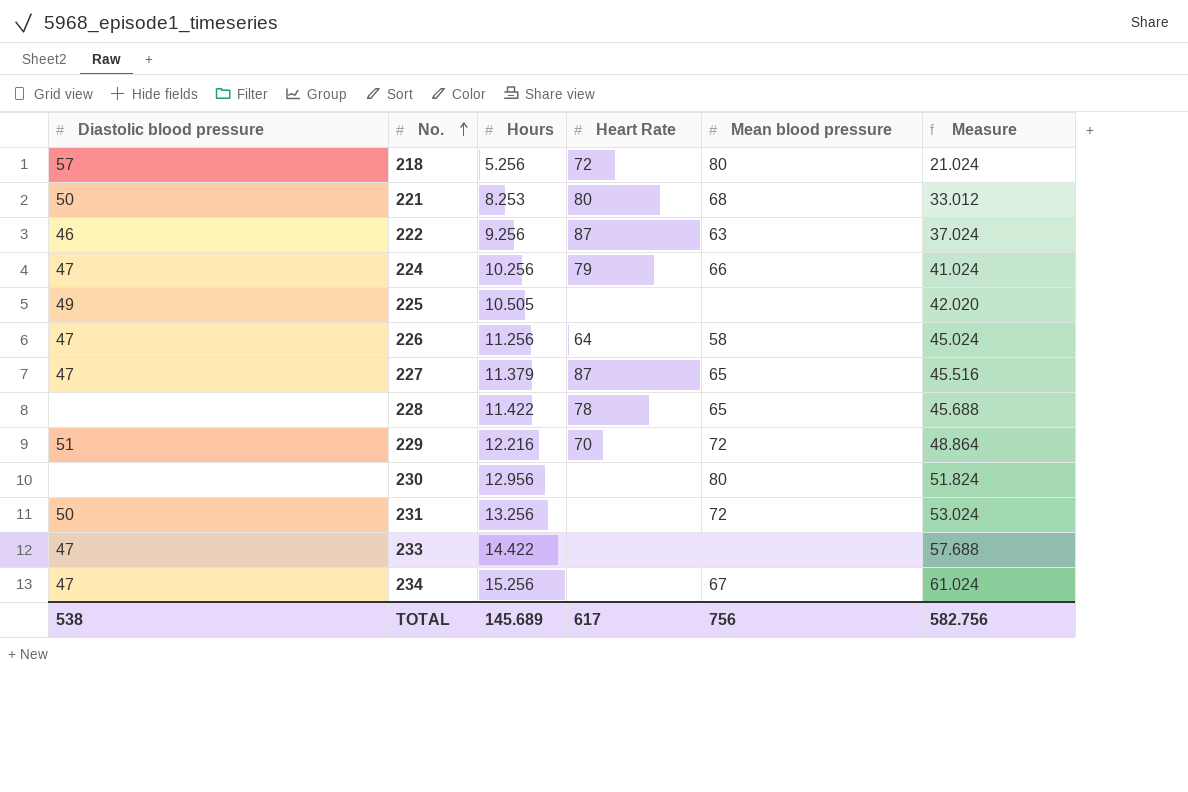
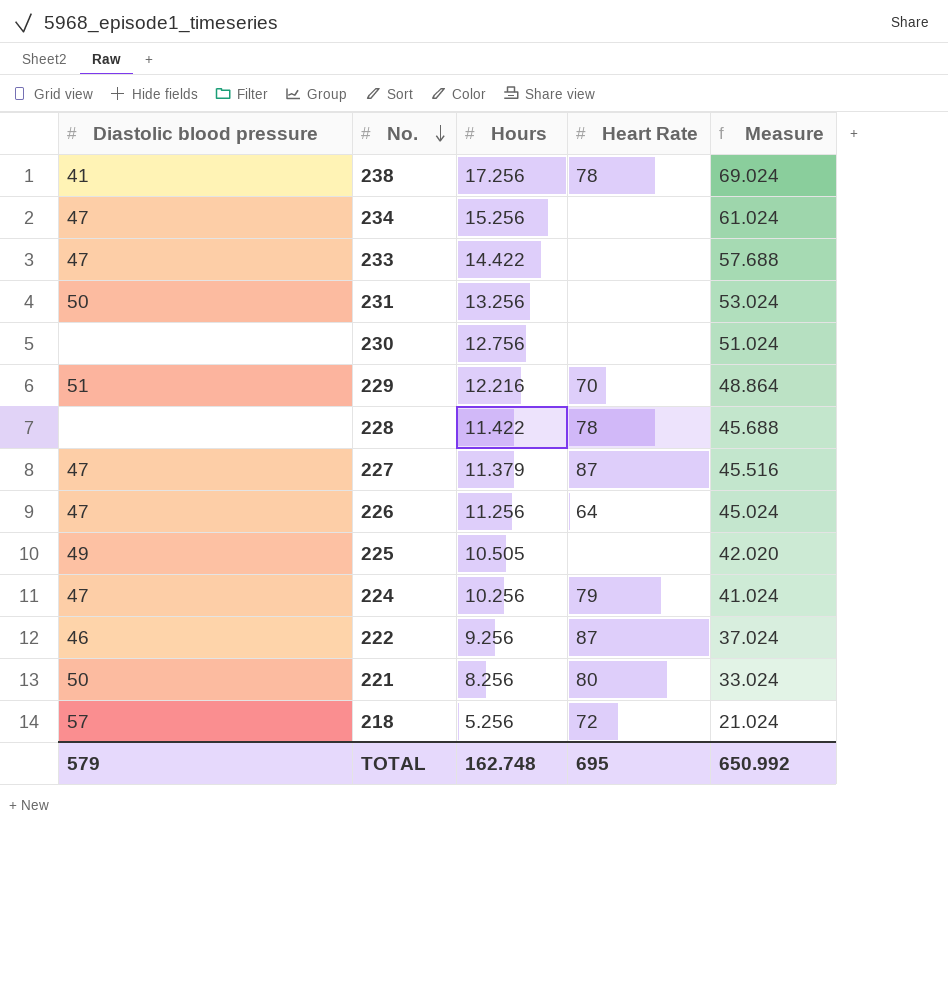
row order: No. ascending -> No. descending
column Mean blood pressure | position: 5 -> none
row 238: none -> 41 | 17.256 | 78 | 69.024
230 | Hours: 12.956 -> 12.756
230 | Measure: 51.824 -> 51.024
221 | Hours: 8.253 -> 8.256
221 | Measure: 33.012 -> 33.024
TOTAL | Diastolic blood pressure: 538 -> 579
TOTAL | Hours: 145.689 -> 162.748
TOTAL | Heart Rate: 617 -> 695
TOTAL | Measure: 582.756 -> 650.992

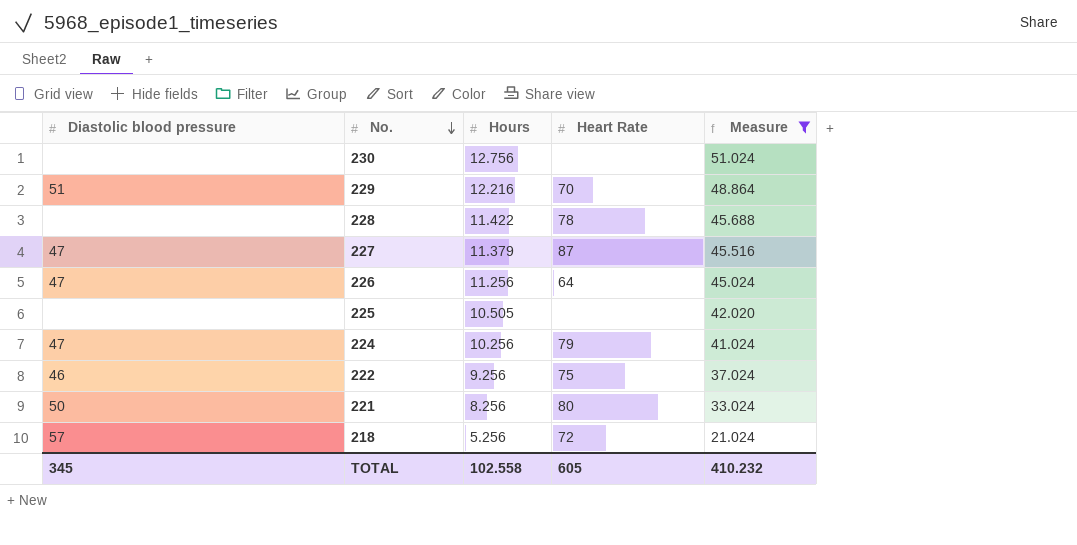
filter: none -> Measure <= 51.024
225 | Diastolic blood pressure: 49 -> none
222 | Heart Rate: 87 -> 75
TOTAL | Diastolic blood pressure: 579 -> 345
TOTAL | Hours: 162.748 -> 102.558
TOTAL | Heart Rate: 695 -> 605
TOTAL | Measure: 650.992 -> 410.232

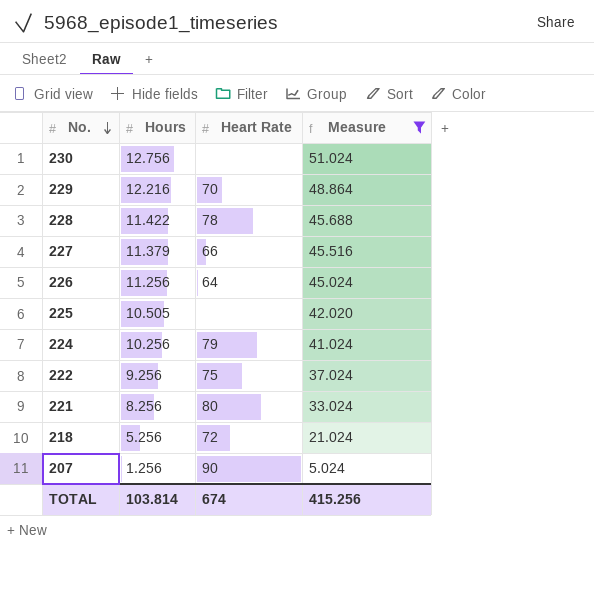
column Diastolic blood pressure | position: 1 -> none
227 | Heart Rate: 87 -> 66
row 207: none -> 1.256 | 90 | 5.024
TOTAL | Hours: 102.558 -> 103.814
TOTAL | Heart Rate: 605 -> 674
TOTAL | Measure: 410.232 -> 415.256

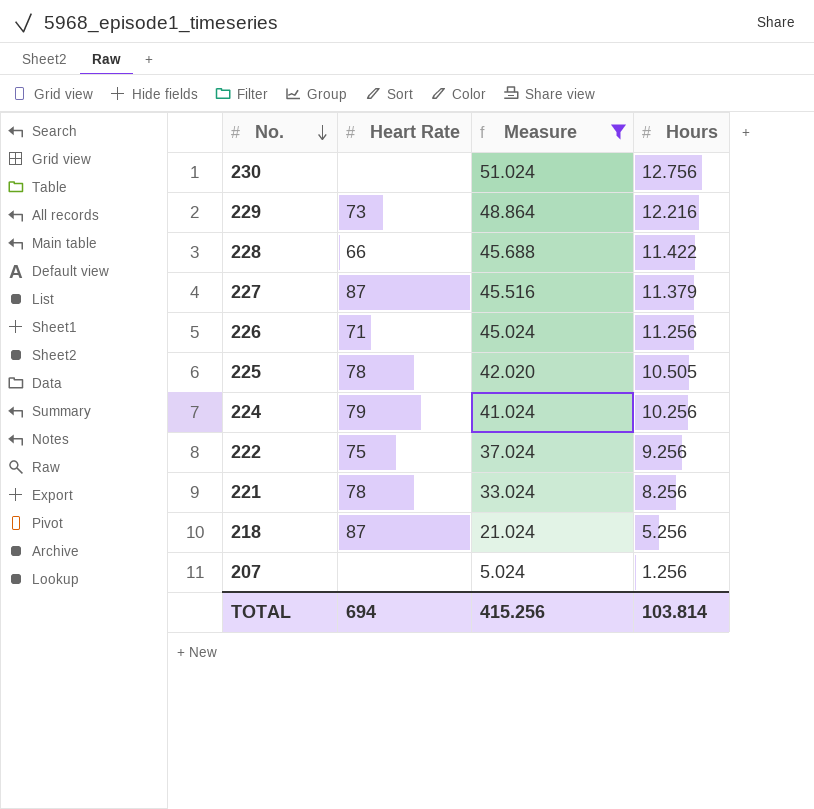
column Hours | position: 2 -> 4
229 | Heart Rate: 70 -> 73
228 | Heart Rate: 78 -> 66
227 | Heart Rate: 66 -> 87
226 | Heart Rate: 64 -> 71
225 | Heart Rate: none -> 78
221 | Heart Rate: 80 -> 78
218 | Heart Rate: 72 -> 87
207 | Heart Rate: 90 -> none
TOTAL | Heart Rate: 674 -> 694

